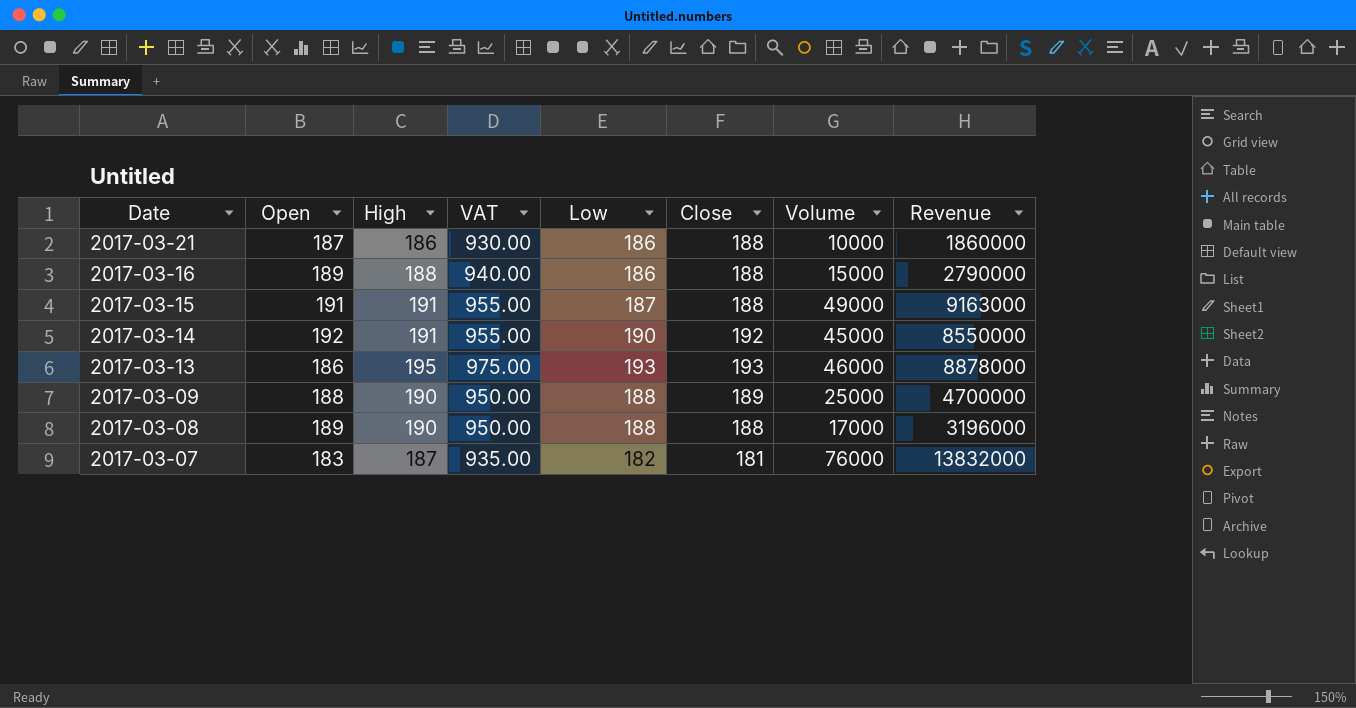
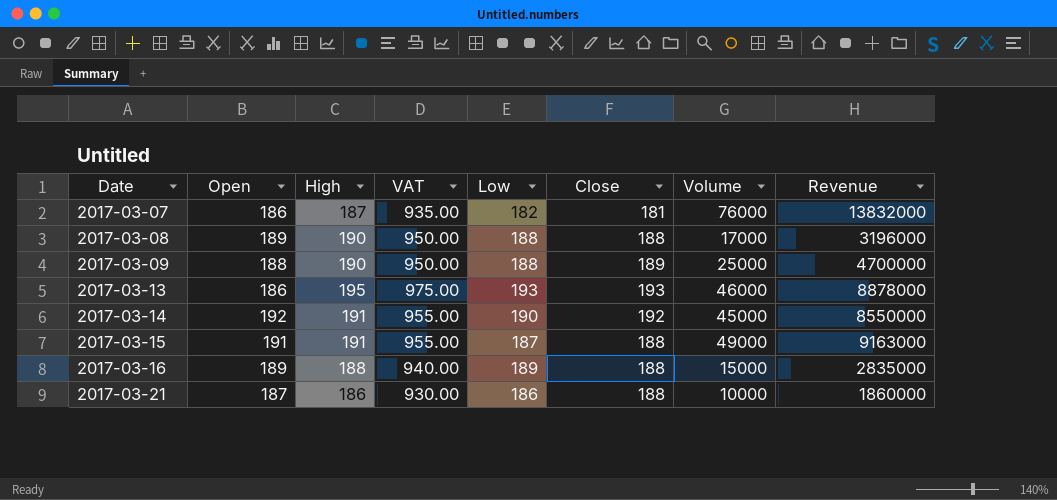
row order: Date descending -> Date ascending
2017-03-07 | Open: 183 -> 186
2017-03-16 | Low: 186 -> 189
2017-03-16 | Revenue: 2790000 -> 2835000

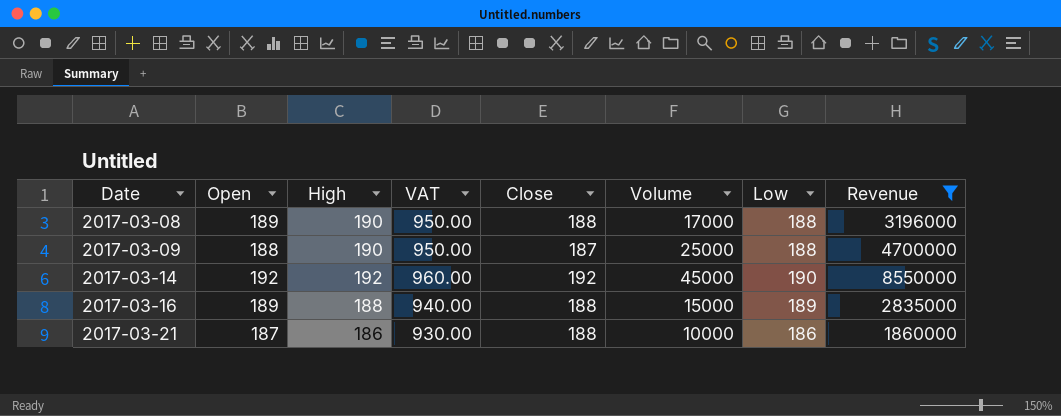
filter: none -> Revenue <= 8550000
column Low | position: 5 -> 7
2017-03-09 | Close: 189 -> 187
2017-03-14 | High: 191 -> 192
2017-03-14 | VAT: 955.00 -> 960.00

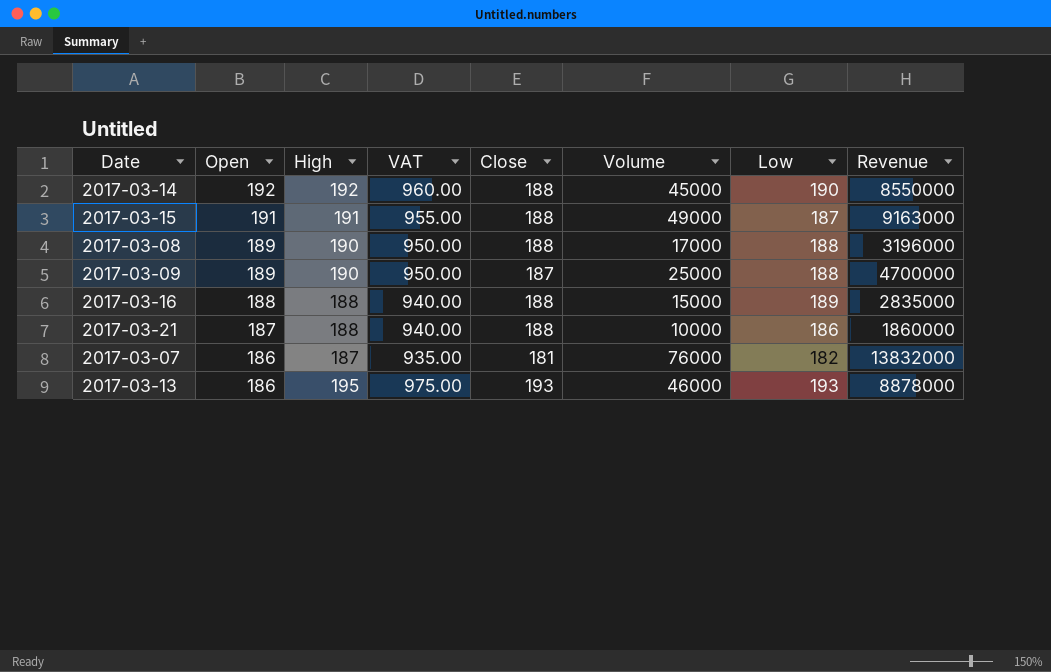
filter: Revenue <= 8550000 -> none
row order: Date ascending -> Open descending
2017-03-14 | Close: 192 -> 188
2017-03-09 | Open: 188 -> 189
2017-03-16 | Open: 189 -> 188
2017-03-21 | High: 186 -> 188
2017-03-21 | VAT: 930.00 -> 940.00

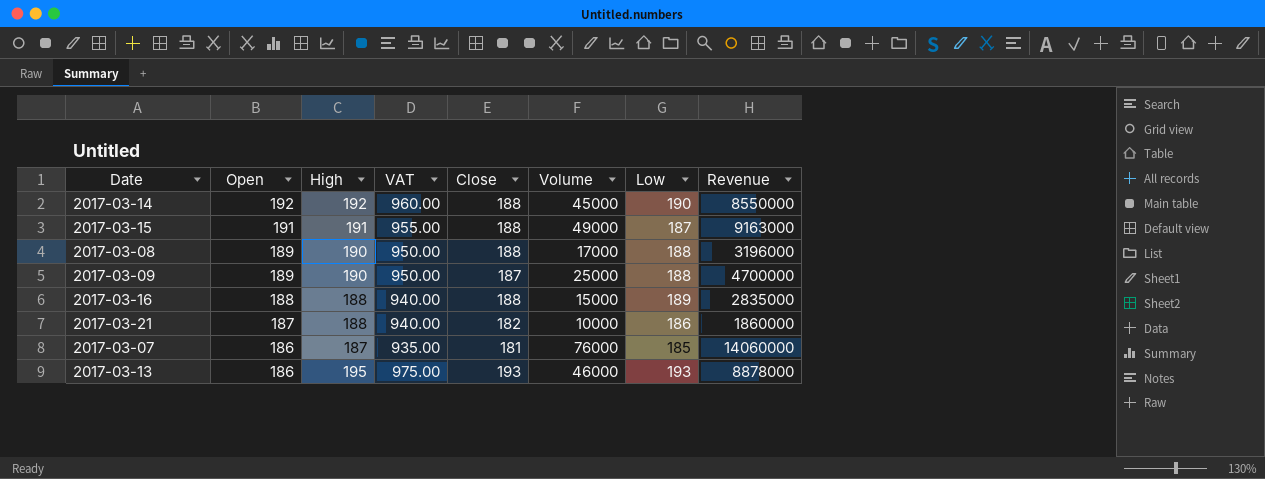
2017-03-21 | Close: 188 -> 182
2017-03-07 | Low: 182 -> 185
2017-03-07 | Revenue: 13832000 -> 14060000

